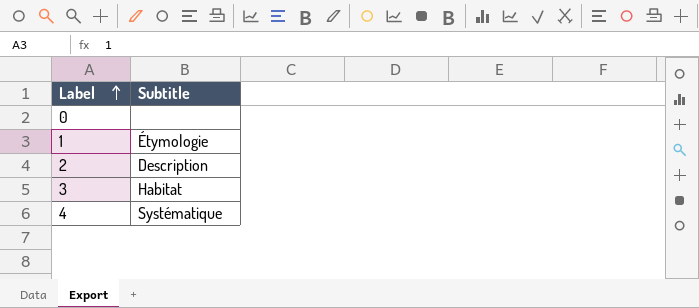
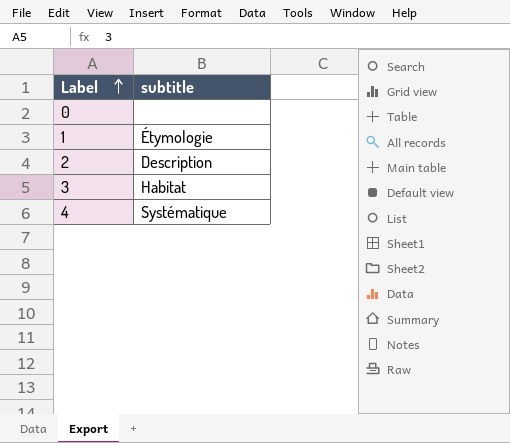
column name: Subtitle -> subtitle

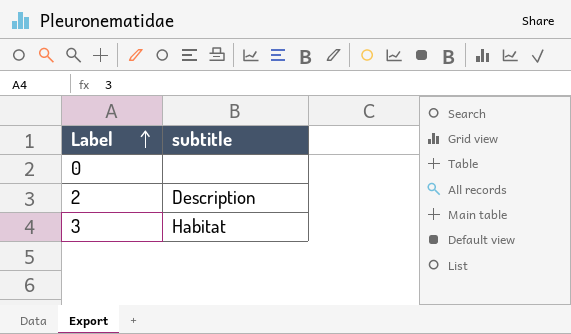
row 1: Étymologie -> none
row 4: Systématique -> none

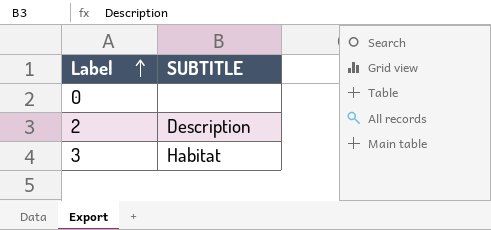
column name: subtitle -> SUBTITLE

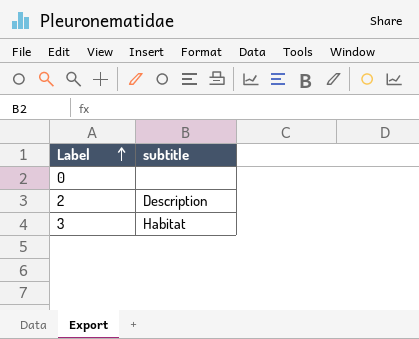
column name: SUBTITLE -> subtitle

